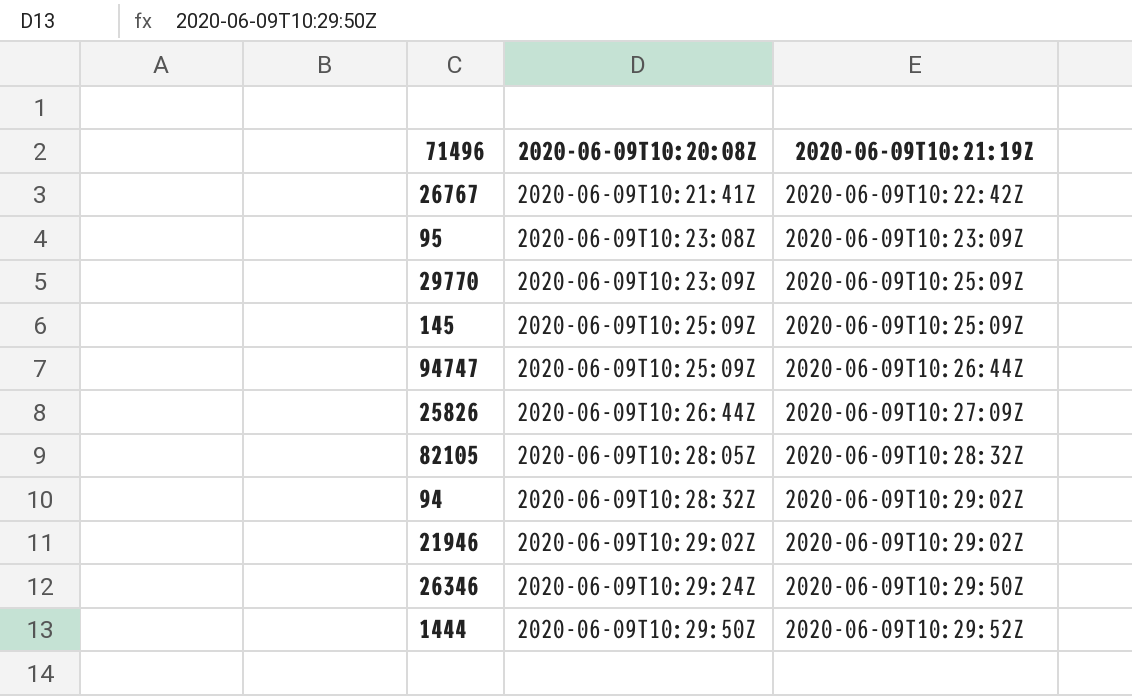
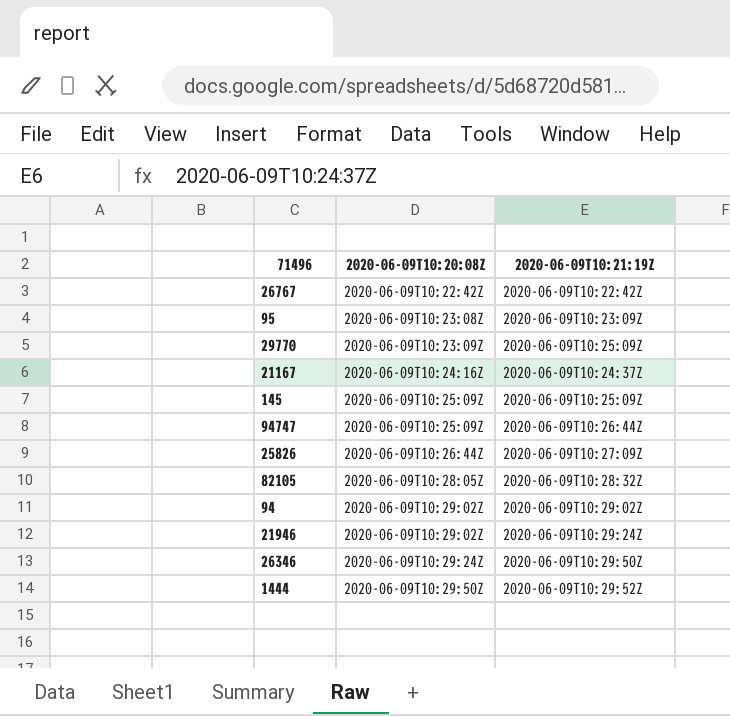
26767 | 2020-06-09T10:20:08Z: 2020-06-09T10:21:41Z -> 2020-06-09T10:22:42Z
row 21167: none -> 2020-06-09T10:24:16Z | 2020-06-09T10:24:37Z
94 | 2020-06-09T10:20:08Z: 2020-06-09T10:28:32Z -> 2020-06-09T10:29:02Z
21946 | 2020-06-09T10:21:19Z: 2020-06-09T10:29:02Z -> 2020-06-09T10:29:24Z

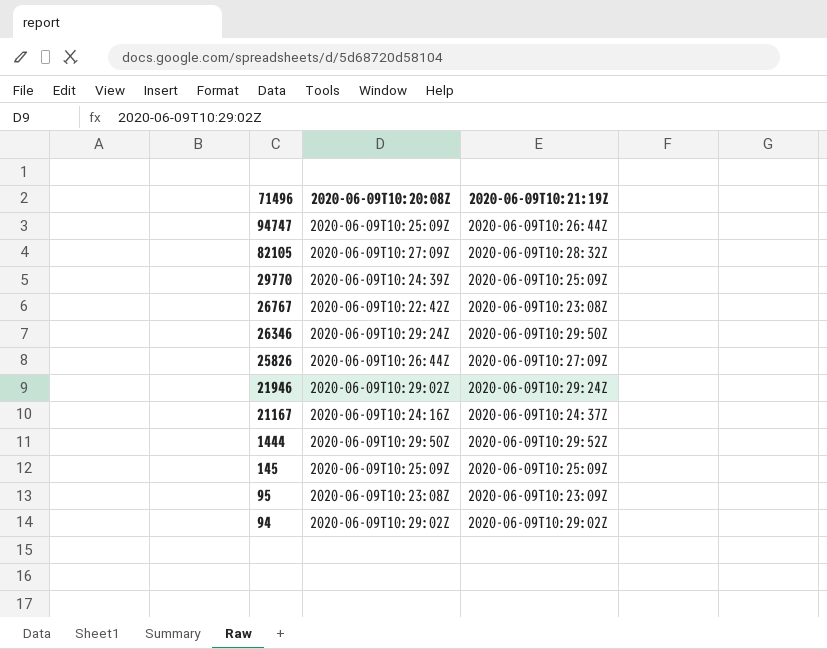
row order: 2020-06-09T10:20:08Z ascending -> 71496 descending
82105 | 2020-06-09T10:20:08Z: 2020-06-09T10:28:05Z -> 2020-06-09T10:27:09Z
29770 | 2020-06-09T10:20:08Z: 2020-06-09T10:23:09Z -> 2020-06-09T10:24:39Z
26767 | 2020-06-09T10:21:19Z: 2020-06-09T10:22:42Z -> 2020-06-09T10:23:08Z

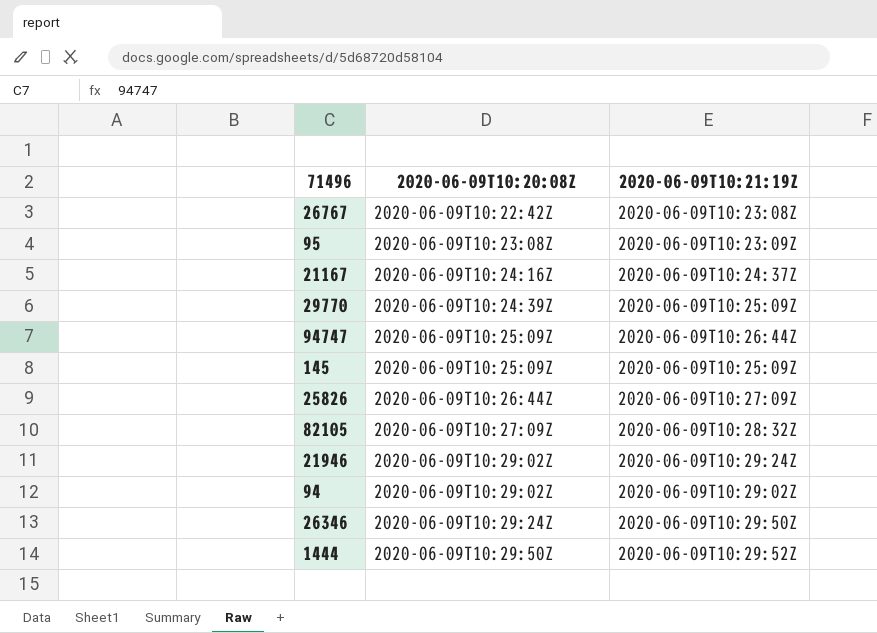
row order: 71496 descending -> 2020-06-09T10:20:08Z ascending

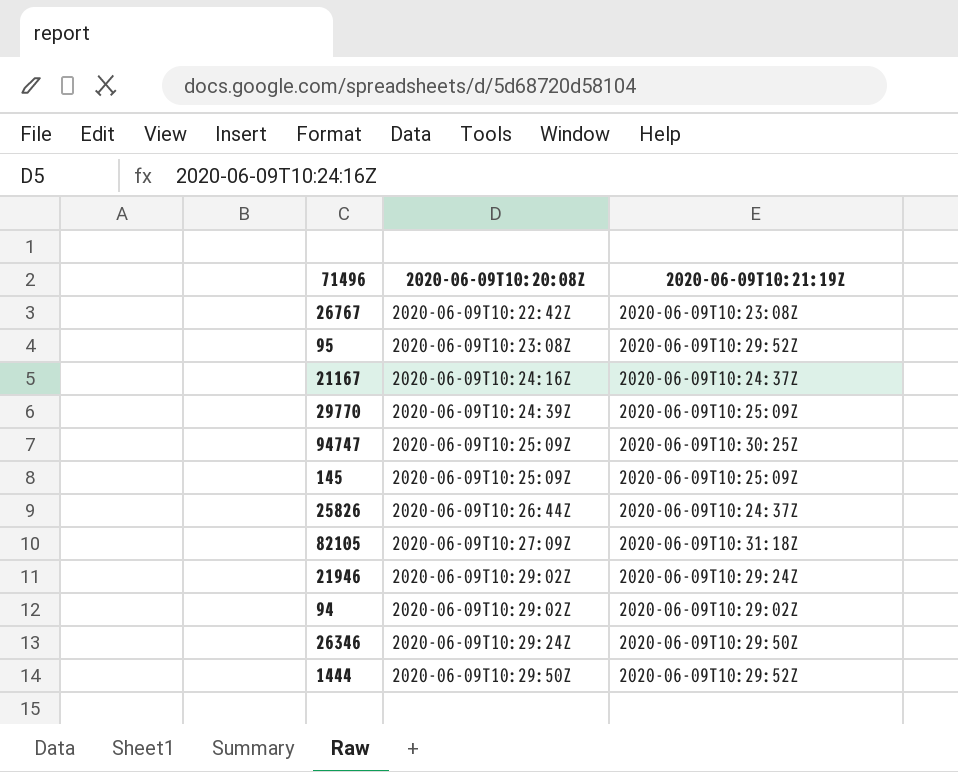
95 | 2020-06-09T10:21:19Z: 2020-06-09T10:23:09Z -> 2020-06-09T10:29:52Z
94747 | 2020-06-09T10:21:19Z: 2020-06-09T10:26:44Z -> 2020-06-09T10:30:25Z
25826 | 2020-06-09T10:21:19Z: 2020-06-09T10:27:09Z -> 2020-06-09T10:24:37Z
82105 | 2020-06-09T10:21:19Z: 2020-06-09T10:28:32Z -> 2020-06-09T10:31:18Z

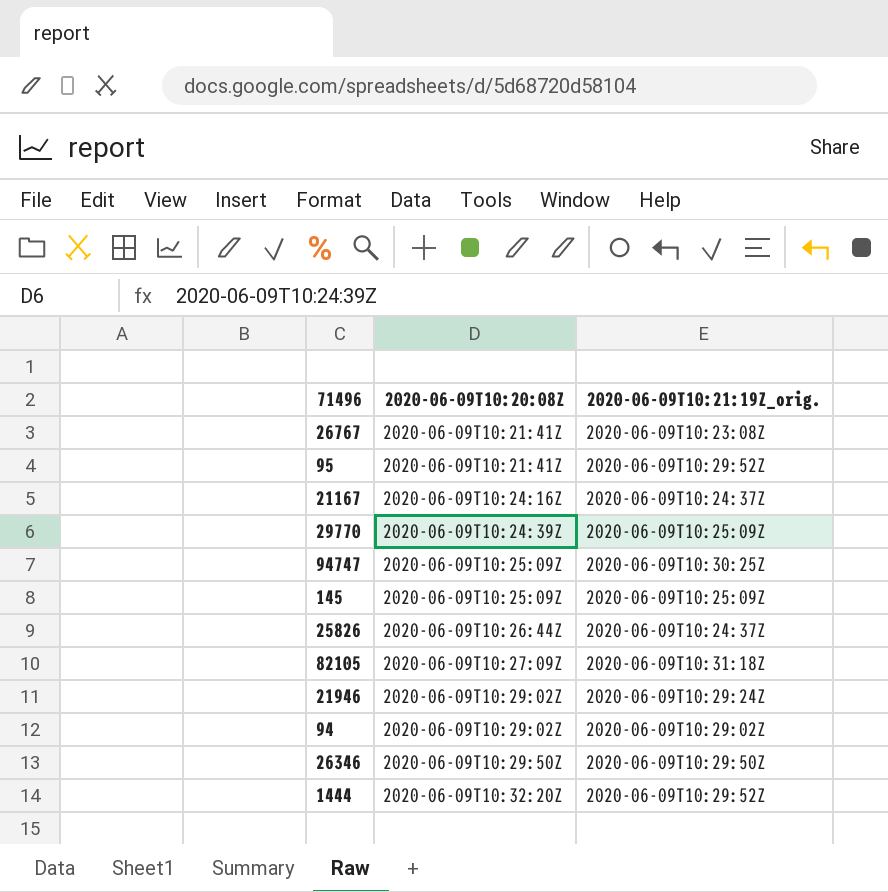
column name: 2020-06-09T10:21:19Z -> 2020-06-09T10:21:19Z_orig.
26767 | 2020-06-09T10:20:08Z: 2020-06-09T10:22:42Z -> 2020-06-09T10:21:41Z
95 | 2020-06-09T10:20:08Z: 2020-06-09T10:23:08Z -> 2020-06-09T10:21:41Z
26346 | 2020-06-09T10:20:08Z: 2020-06-09T10:29:24Z -> 2020-06-09T10:29:50Z
1444 | 2020-06-09T10:20:08Z: 2020-06-09T10:29:50Z -> 2020-06-09T10:32:20Z

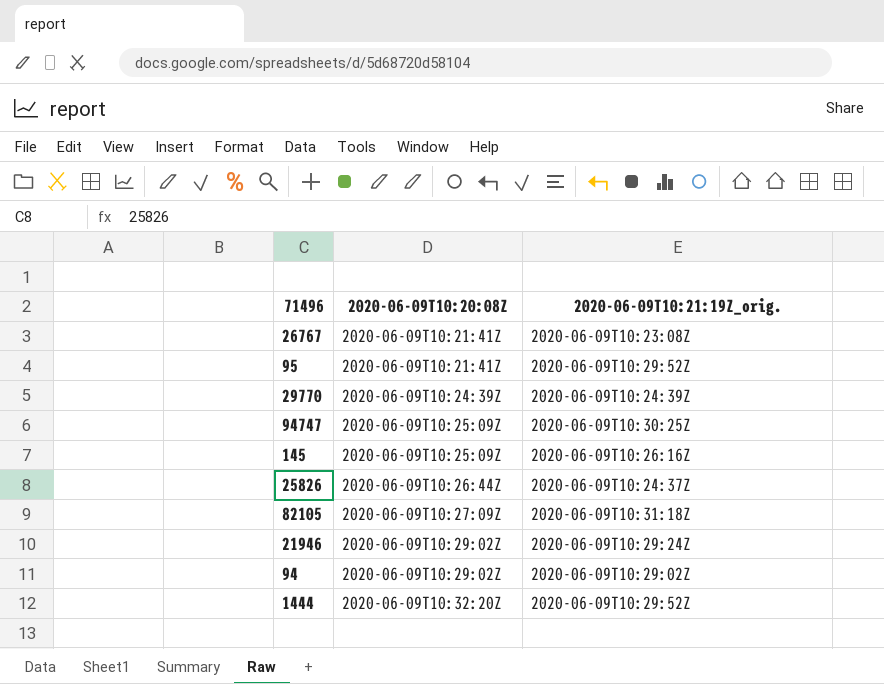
row 21167: 2020-06-09T10:24:16Z | 2020-06-09T10:24:37Z -> none
row 26346: 2020-06-09T10:29:50Z | 2020-06-09T10:29:50Z -> none
29770 | 2020-06-09T10:21:19Z_orig.: 2020-06-09T10:25:09Z -> 2020-06-09T10:24:39Z
145 | 2020-06-09T10:21:19Z_orig.: 2020-06-09T10:25:09Z -> 2020-06-09T10:26:16Z

